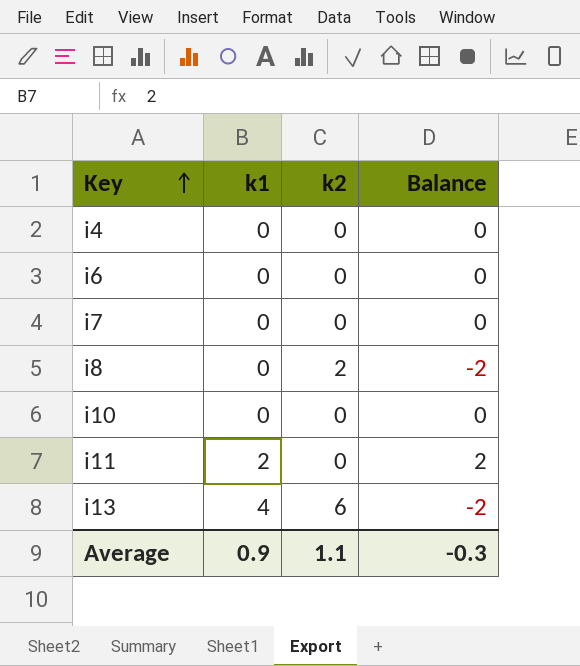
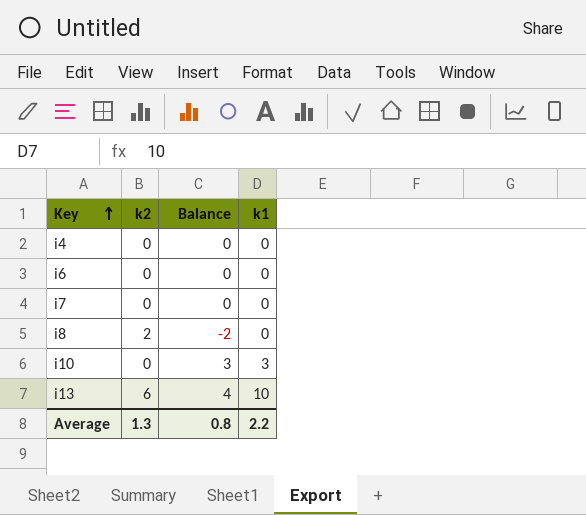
column k1 | position: 2 -> 4
row i11: 2 | 0 | 2 -> none
i10 | Balance: 0 -> 3
i10 | k1: 0 -> 3
i13 | Balance: -2 -> 4
i13 | k1: 4 -> 10
Average | k2: 1.1 -> 1.3
Average | Balance: -0.3 -> 0.8
Average | k1: 0.9 -> 2.2

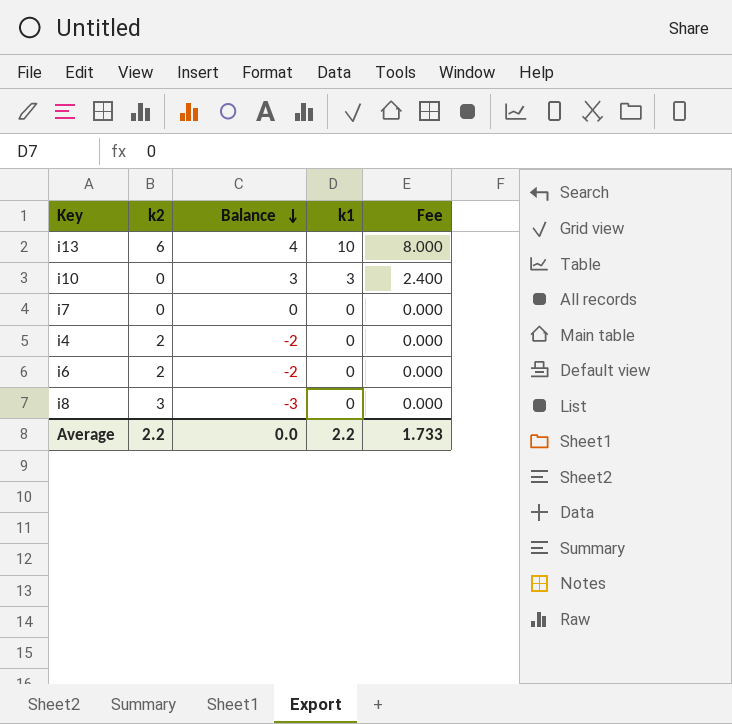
row order: Key ascending -> Balance descending
column Fee | formula: none -> [k1] * 0.8
i4 | k2: 0 -> 2
i4 | Balance: 0 -> -2
i6 | k2: 0 -> 2
i6 | Balance: 0 -> -2
i8 | k2: 2 -> 3
i8 | Balance: -2 -> -3
Average | k2: 1.3 -> 2.2
Average | Balance: 0.8 -> 0.0

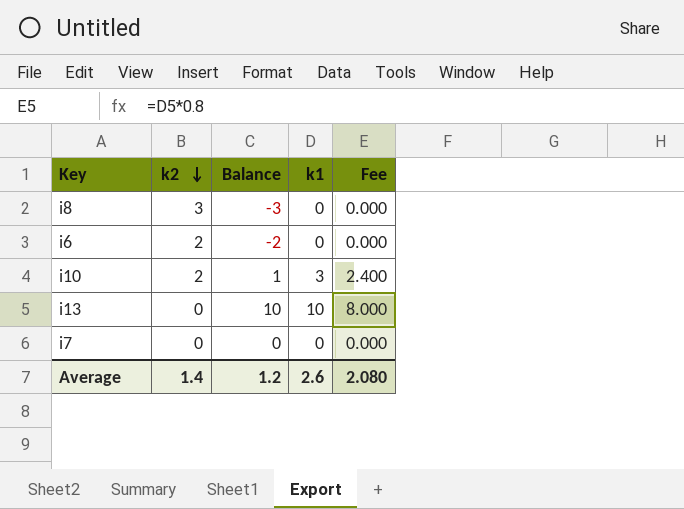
row order: Balance descending -> k2 descending
row i4: 2 | -2 | 0 | 0.000 -> none
i10 | k2: 0 -> 2
i10 | Balance: 3 -> 1
i13 | k2: 6 -> 0
i13 | Balance: 4 -> 10
Average | k2: 2.2 -> 1.4
Average | Balance: 0.0 -> 1.2
Average | k1: 2.2 -> 2.6
Average | Fee: 1.733 -> 2.080

